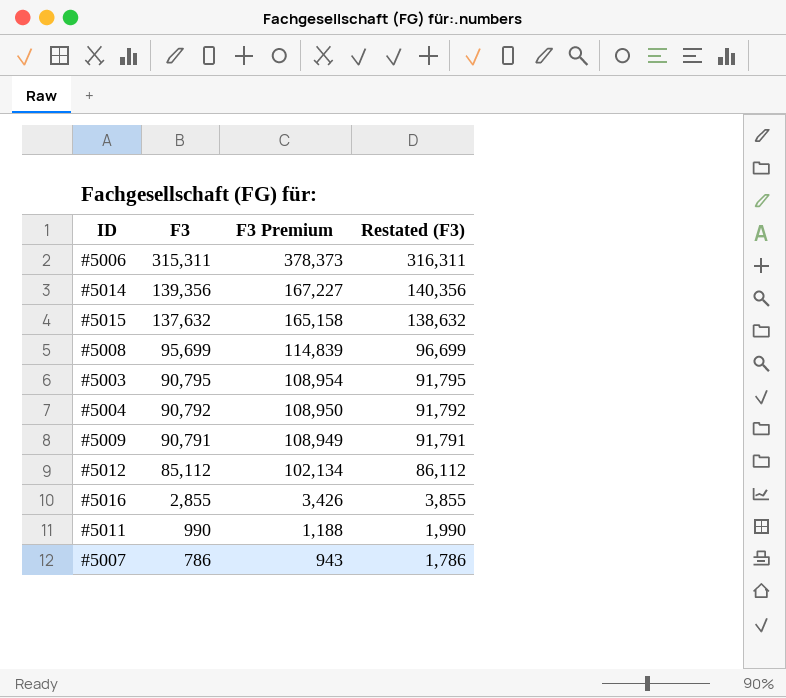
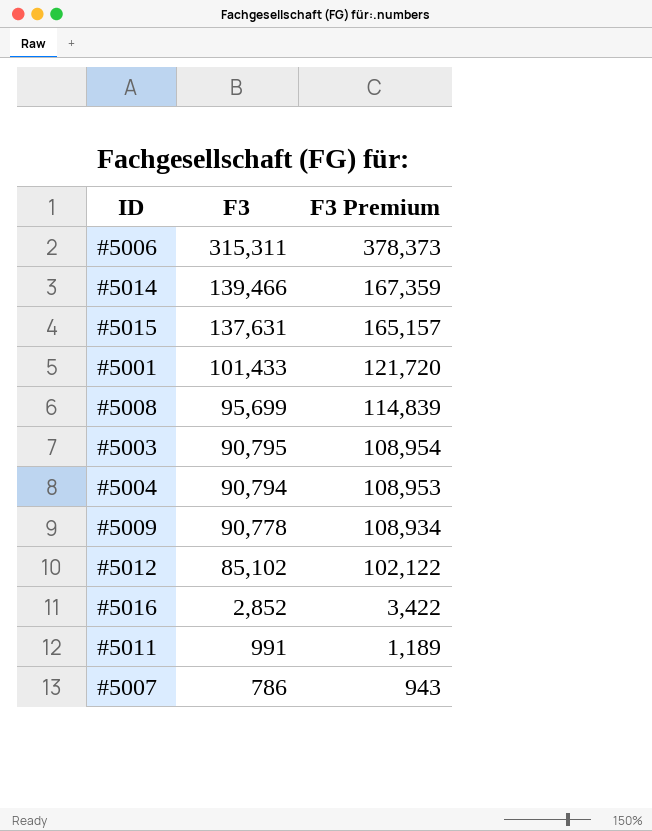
column Restated (F3) | formula: [F3] + 1000 -> none
#5014 | F3: 139,356 -> 139,466
#5014 | F3 Premium: 167,227 -> 167,359
#5015 | F3: 137,632 -> 137,631
#5015 | F3 Premium: 165,158 -> 165,157
row #5001: none -> 101,433 | 121,720
#5004 | F3: 90,792 -> 90,794
#5004 | F3 Premium: 108,950 -> 108,953
#5009 | F3: 90,791 -> 90,778
#5009 | F3 Premium: 108,949 -> 108,934
#5012 | F3: 85,112 -> 85,102
#5012 | F3 Premium: 102,134 -> 102,122
#5016 | F3: 2,855 -> 2,852
#5016 | F3 Premium: 3,426 -> 3,422
#5011 | F3: 990 -> 991
#5011 | F3 Premium: 1,188 -> 1,189

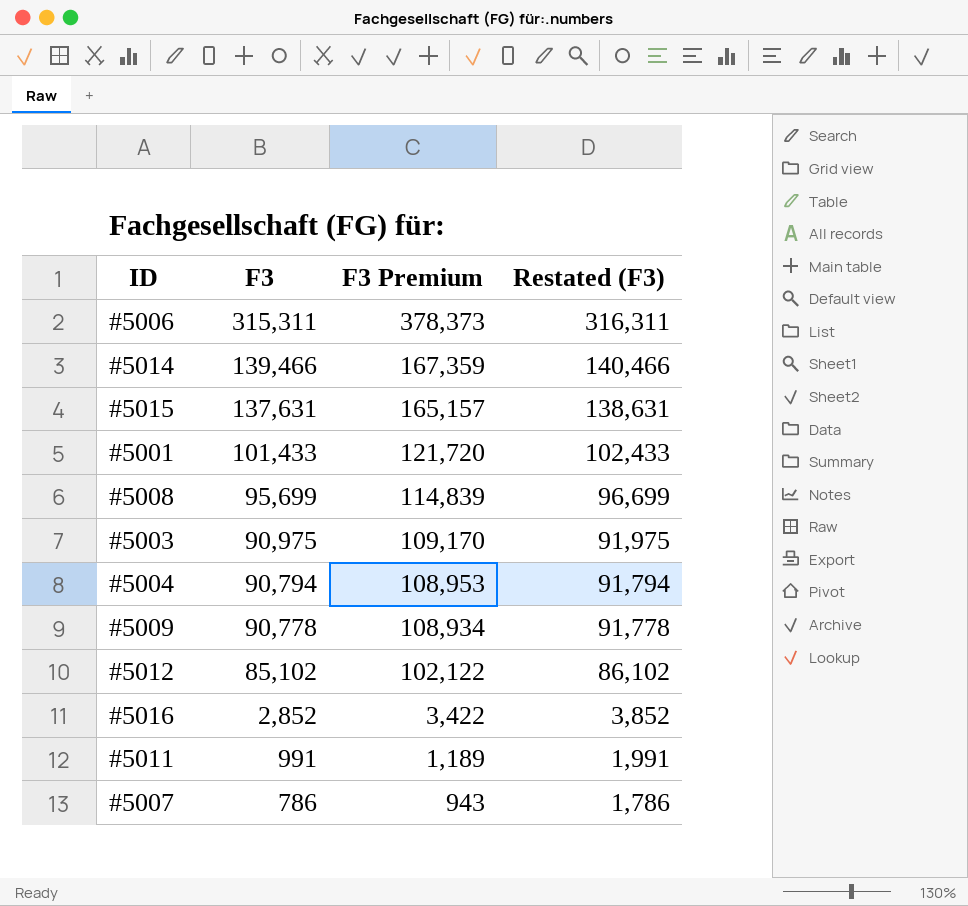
column Restated (F3) | formula: none -> [F3] + 1000
#5003 | F3: 90,795 -> 90,975
#5003 | F3 Premium: 108,954 -> 109,170

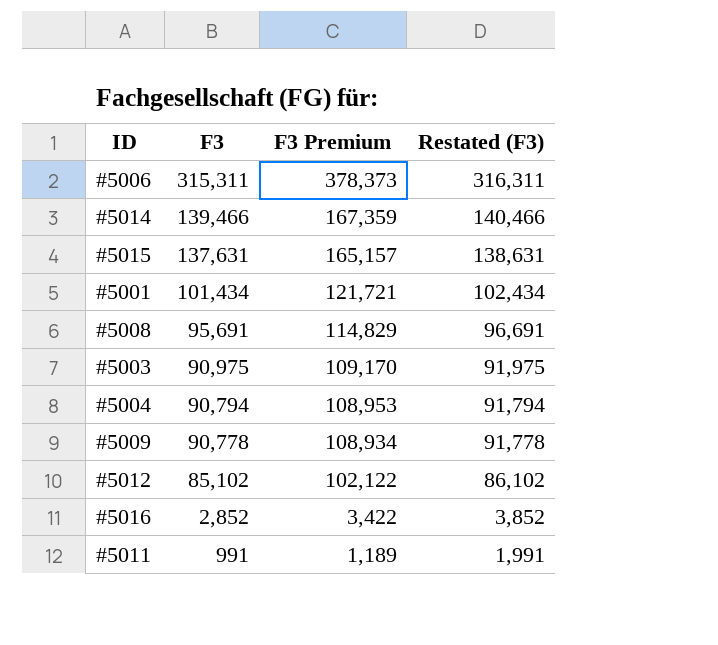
row #5007: 786 | 943 | 1,786 -> none
#5001 | F3: 101,433 -> 101,434
#5001 | F3 Premium: 121,720 -> 121,721
#5001 | Restated (F3): 102,433 -> 102,434
#5008 | F3: 95,699 -> 95,691
#5008 | F3 Premium: 114,839 -> 114,829
#5008 | Restated (F3): 96,699 -> 96,691

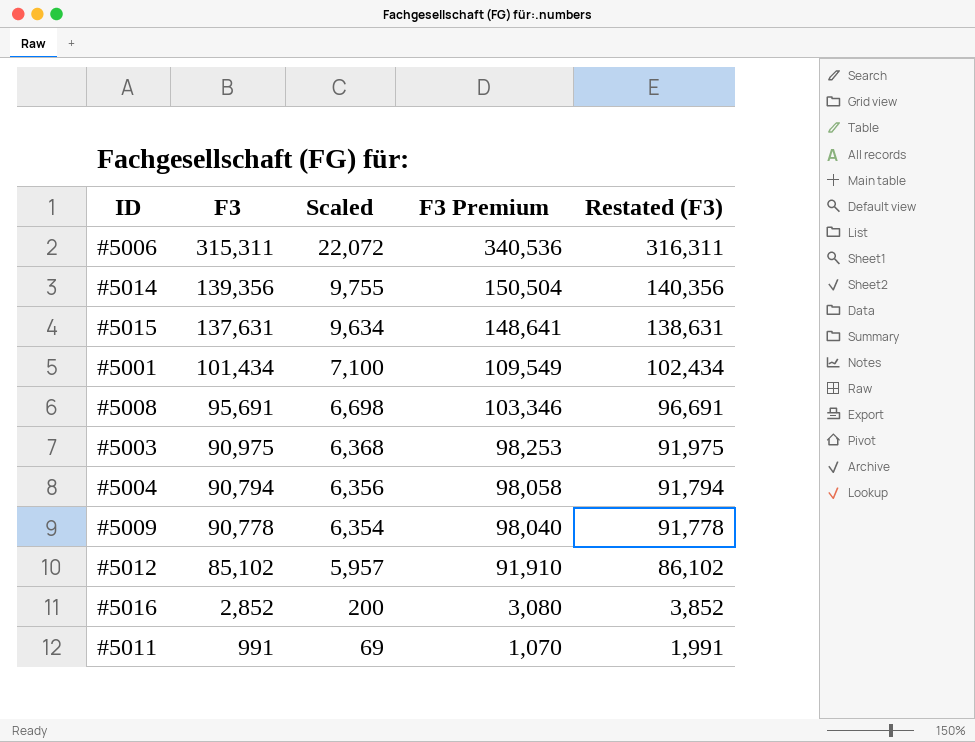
column Scaled | formula: none -> [F3] * 0.07
column F3 Premium | formula: [F3] * 1.2 -> [F3] * 1.08
#5014 | F3: 139,466 -> 139,356
#5014 | Restated (F3): 140,466 -> 140,356

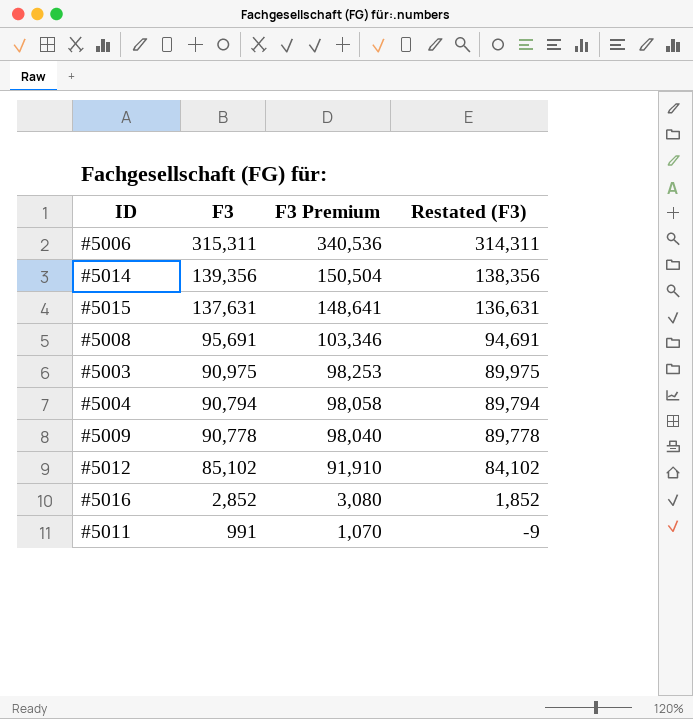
column Scaled | formula: [F3] * 0.07 -> none
column Restated (F3) | formula: [F3] + 1000 -> [F3] - 1000
row #5001: 101,434 | 7,100 | 109,549 | 102,434 -> none

